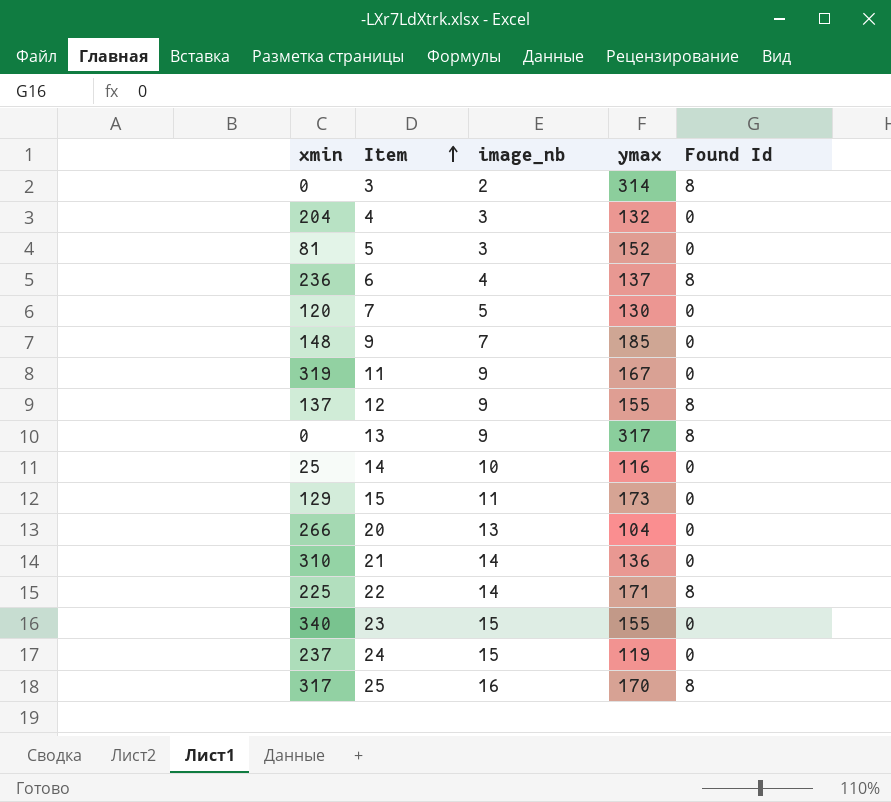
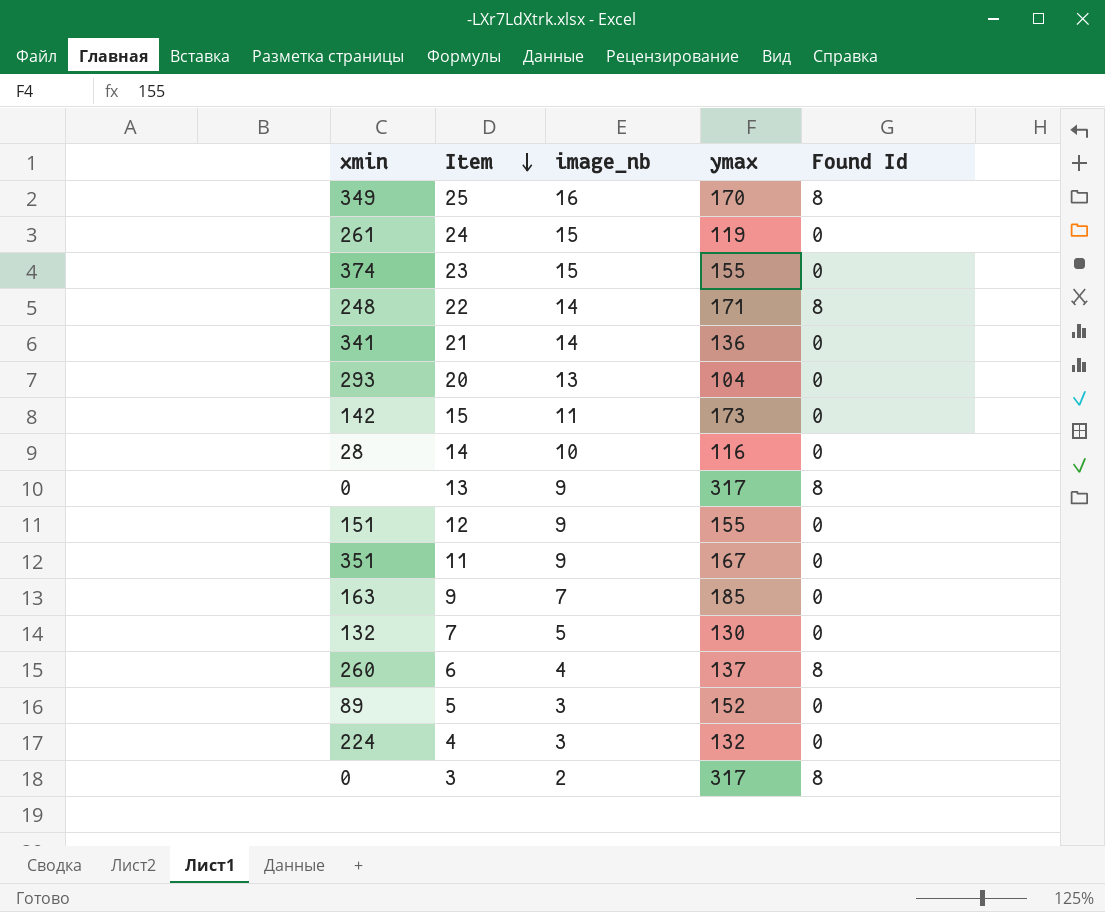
row order: Item ascending -> Item descending
25 | xmin: 317 -> 349
24 | xmin: 237 -> 261
23 | xmin: 340 -> 374
22 | xmin: 225 -> 248
21 | xmin: 310 -> 341
20 | xmin: 266 -> 293
15 | xmin: 129 -> 142
14 | xmin: 25 -> 28
12 | xmin: 137 -> 151
12 | Found Id: 8 -> 0
11 | xmin: 319 -> 351
9 | xmin: 148 -> 163
7 | xmin: 120 -> 132
6 | xmin: 236 -> 260
5 | xmin: 81 -> 89
4 | xmin: 204 -> 224
3 | ymax: 314 -> 317

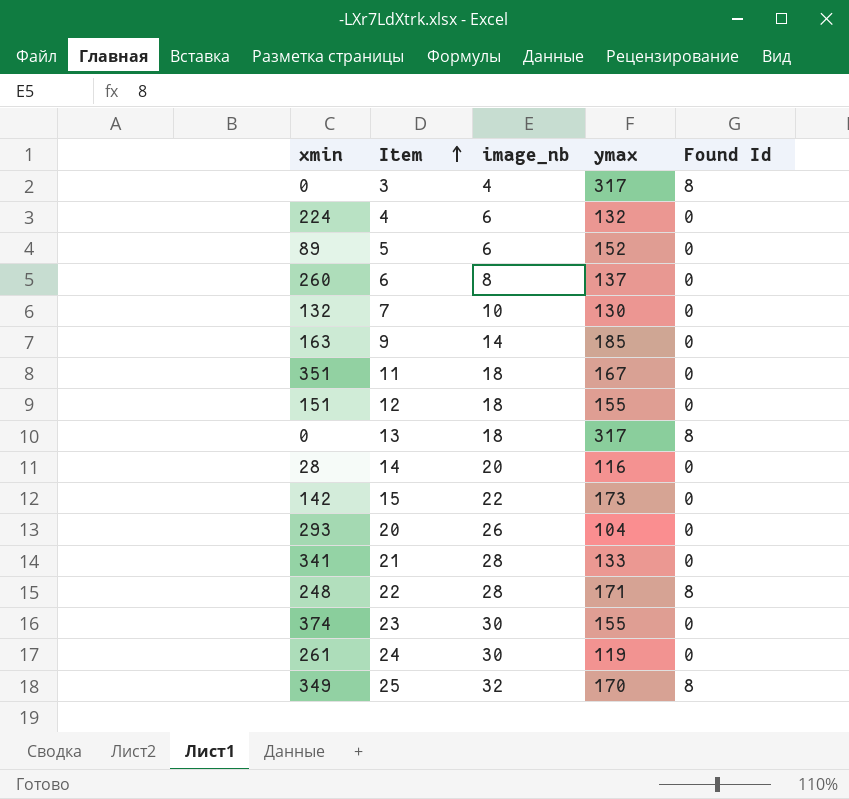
row order: Item descending -> Item ascending
3 | image_nb: 2 -> 4
4 | image_nb: 3 -> 6
5 | image_nb: 3 -> 6
6 | image_nb: 4 -> 8
6 | Found Id: 8 -> 0
7 | image_nb: 5 -> 10
9 | image_nb: 7 -> 14
11 | image_nb: 9 -> 18
12 | image_nb: 9 -> 18
13 | image_nb: 9 -> 18
14 | image_nb: 10 -> 20
15 | image_nb: 11 -> 22
20 | image_nb: 13 -> 26
21 | image_nb: 14 -> 28
21 | ymax: 136 -> 133
22 | image_nb: 14 -> 28
23 | image_nb: 15 -> 30
24 | image_nb: 15 -> 30
25 | image_nb: 16 -> 32

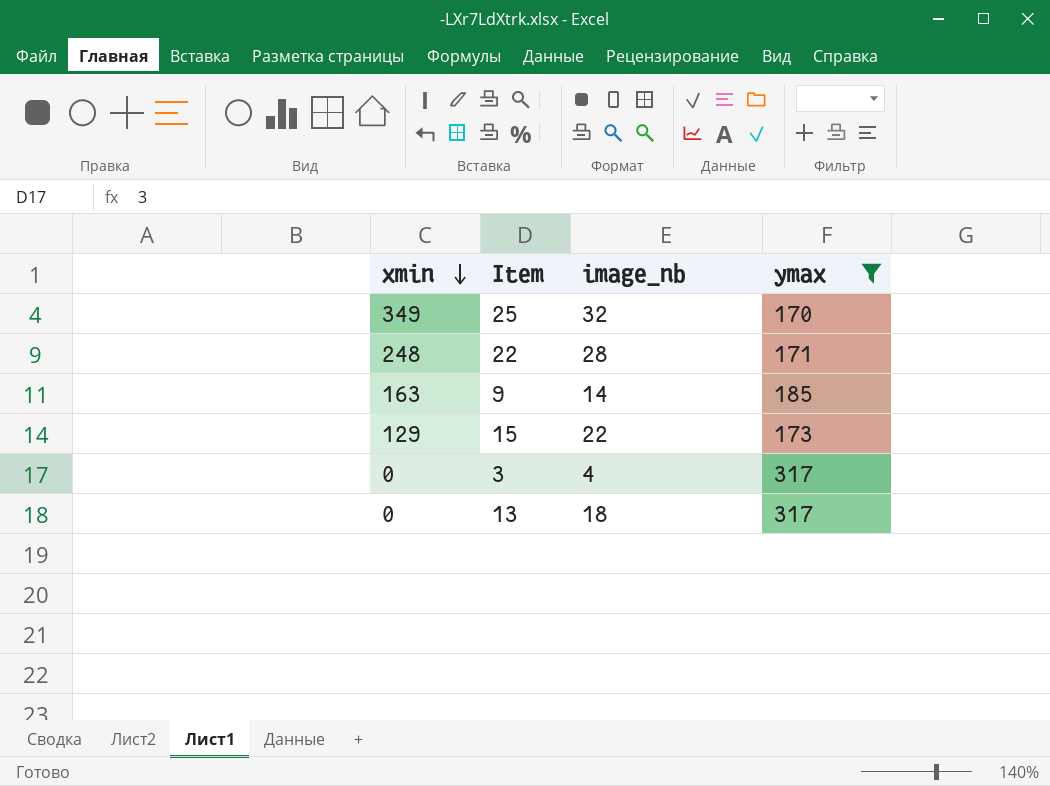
filter: none -> ymax >= 170
row order: Item ascending -> xmin descending
column Found Id | position: 5 -> none
15 | xmin: 142 -> 129

